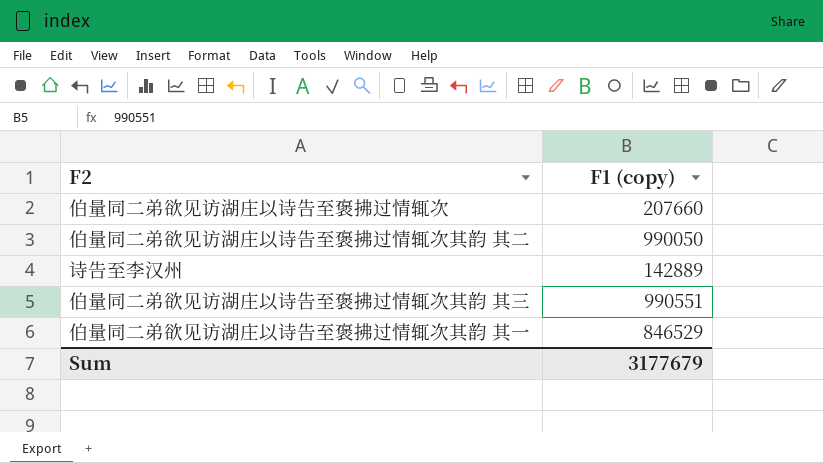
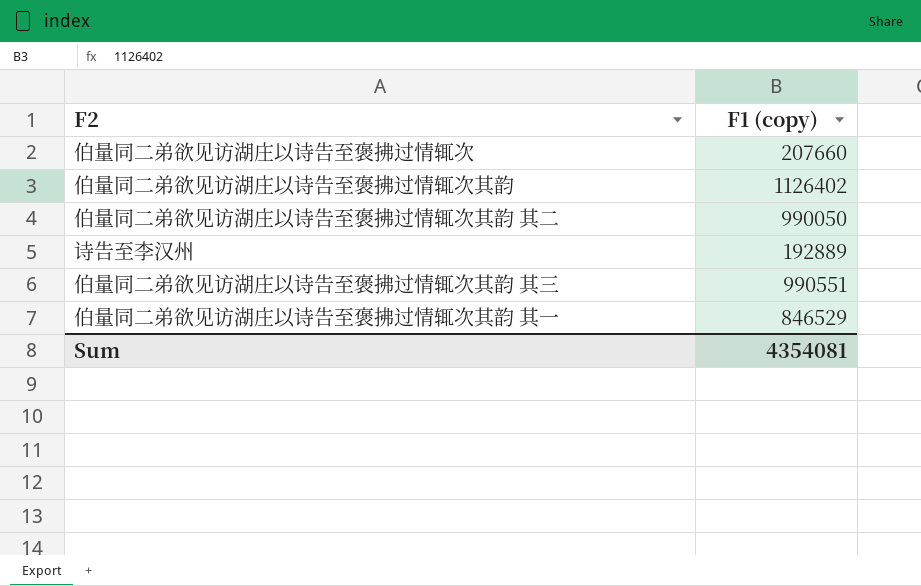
row 伯量同二弟欲见访湖庄以诗告至褒拂过情辄次其韵: none -> 1126402
诗告至李汉州 | F1 (copy): 142889 -> 192889
Sum | F1 (copy): 3177679 -> 4354081

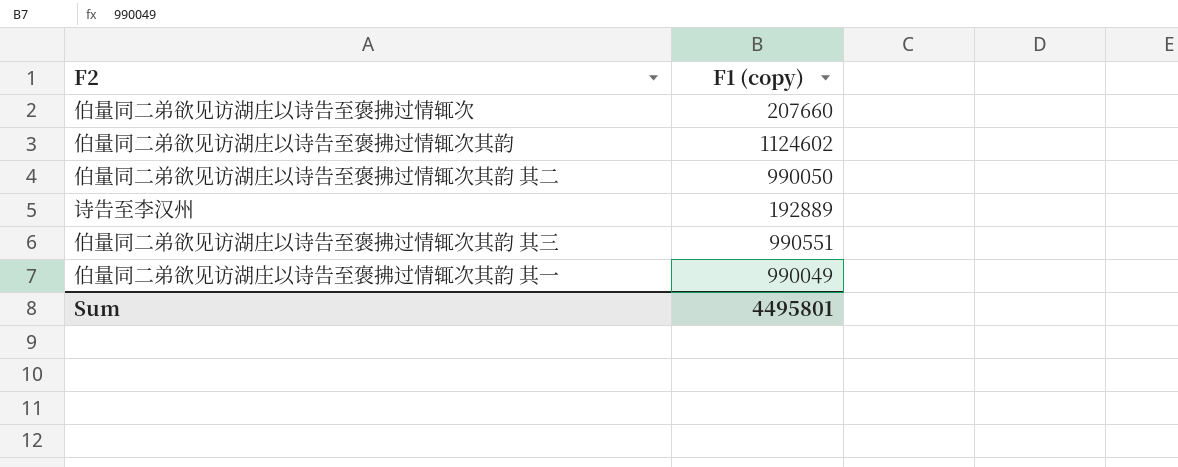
伯量同二弟欲见访湖庄以诗告至褒拂过情辄次其韵 | F1 (copy): 1126402 -> 1124602
伯量同二弟欲见访湖庄以诗告至褒拂过情辄次其韵 其一 | F1 (copy): 846529 -> 990049
Sum | F1 (copy): 4354081 -> 4495801

